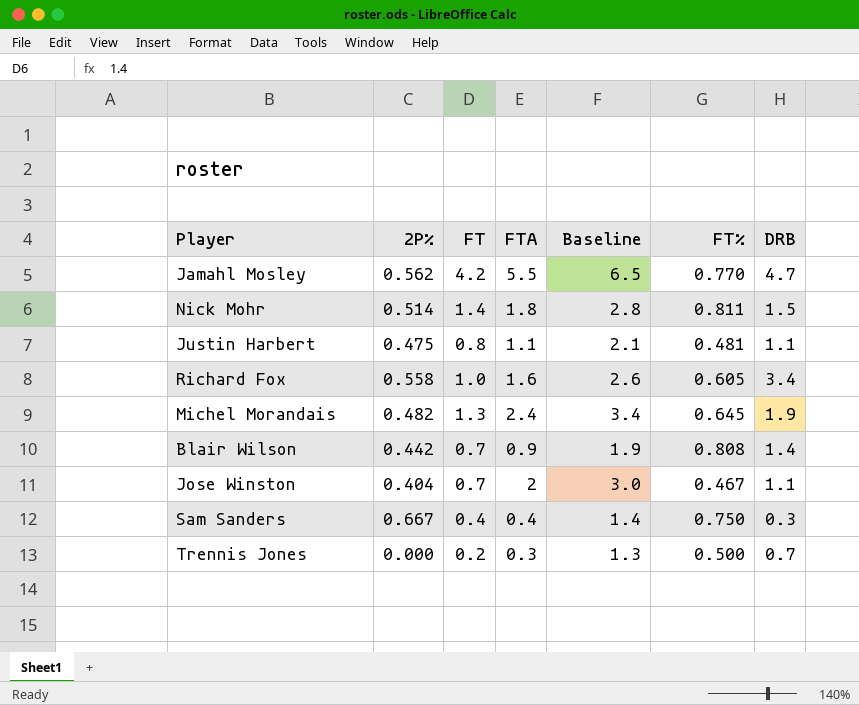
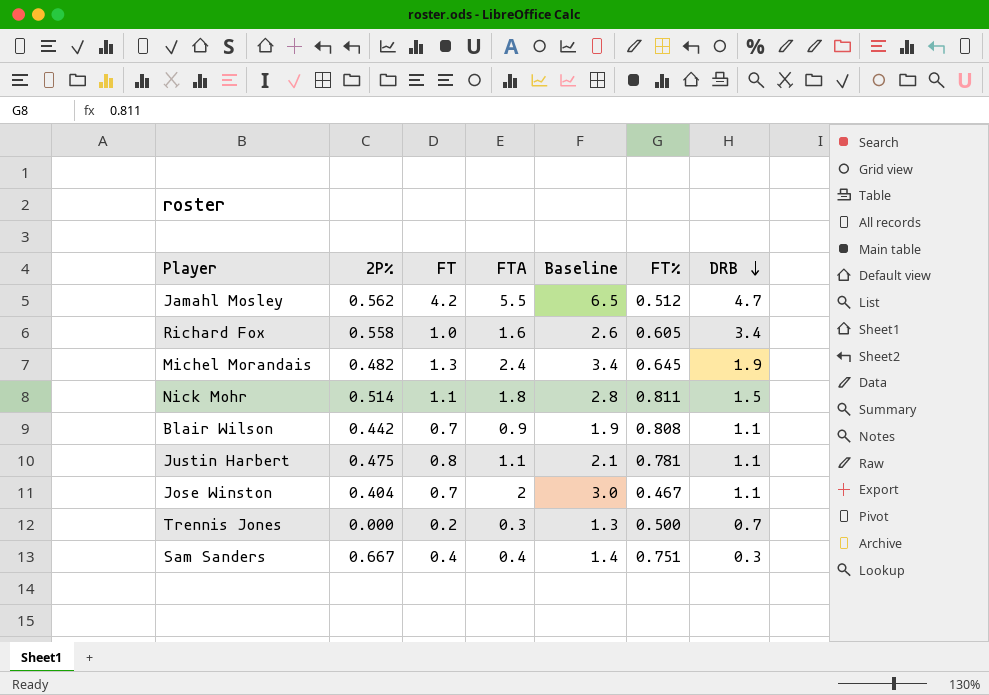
row order: none -> DRB descending
Jamahl Mosley | FT%: 0.770 -> 0.512
Nick Mohr | FT: 1.4 -> 1.1
Blair Wilson | DRB: 1.4 -> 1.1
Justin Harbert | FT%: 0.481 -> 0.781
Sam Sanders | FT%: 0.750 -> 0.751

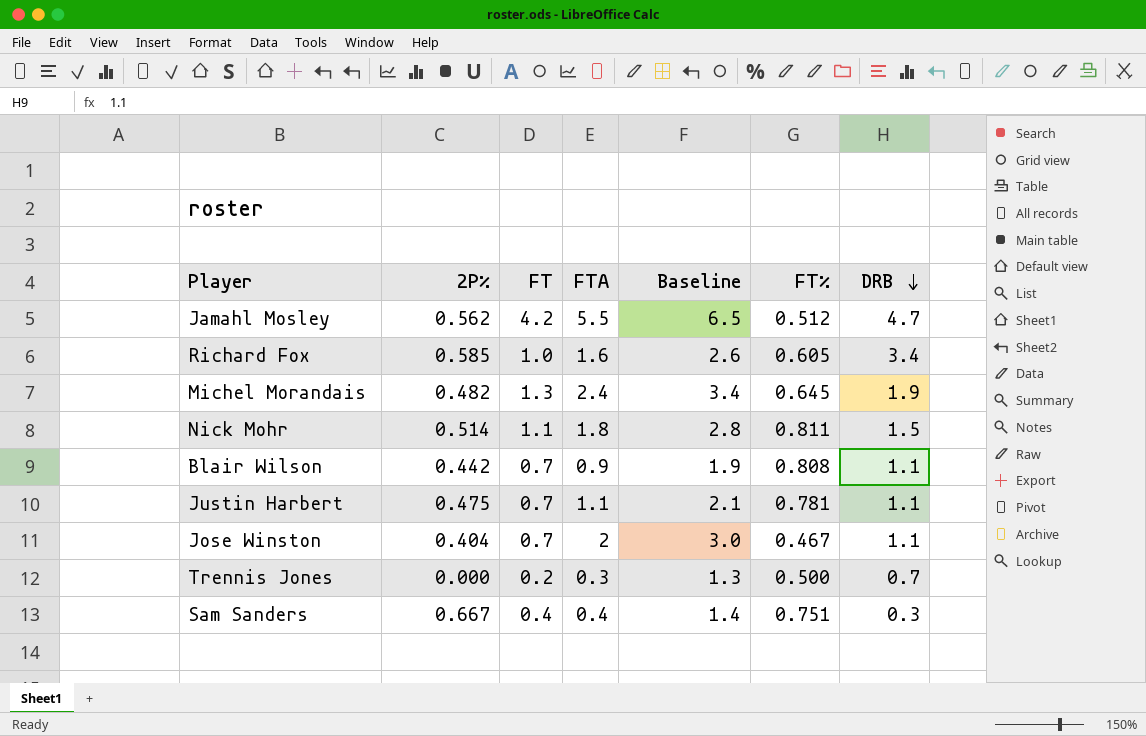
Richard Fox | 2P%: 0.558 -> 0.585
Justin Harbert | FT: 0.8 -> 0.7

